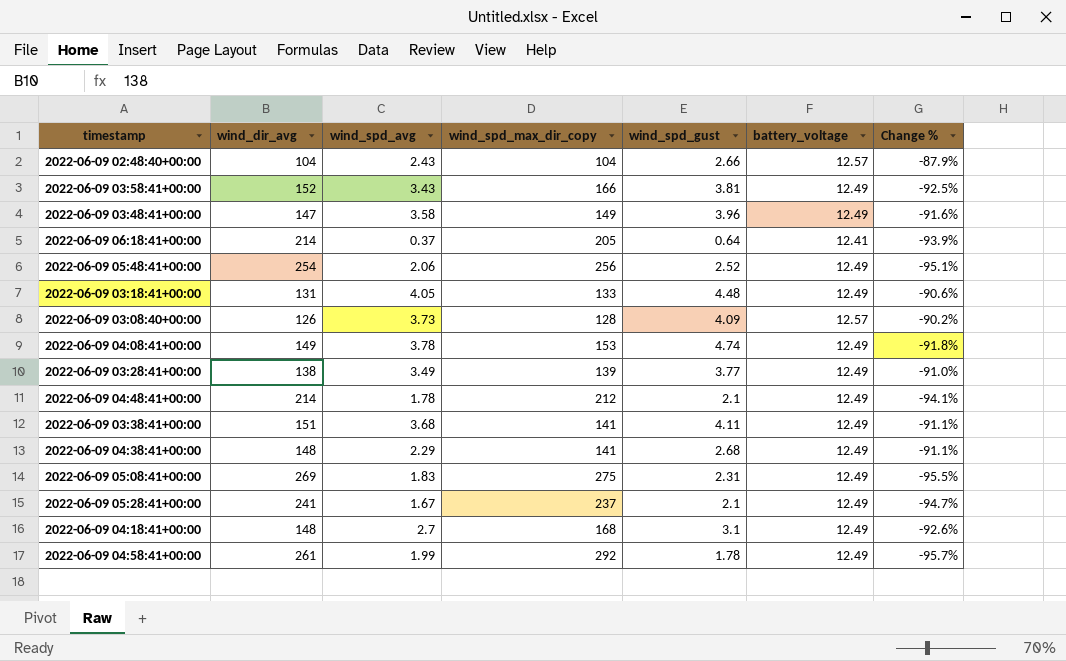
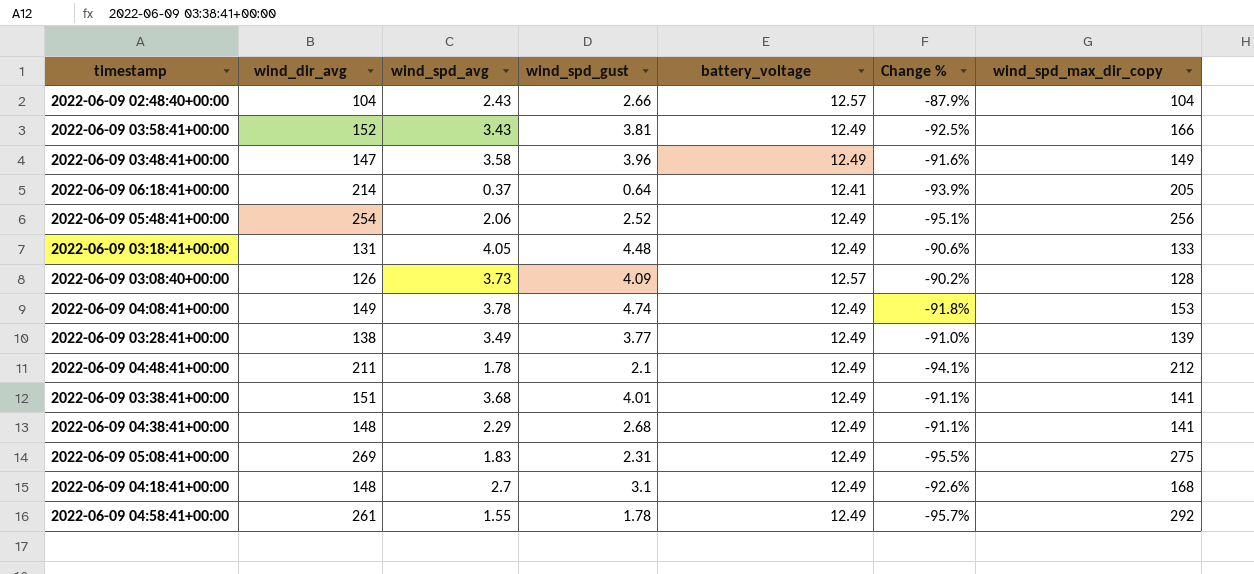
column wind_spd_max_dir_copy | position: 4 -> 7
row 2022-06-09 05:28:41+00:00: 241 | 1.67 | 237 | 2.1 | 12.49 | -94.7% -> none
2022-06-09 04:48:41+00:00 | wind_dir_avg: 214 -> 211
2022-06-09 03:38:41+00:00 | wind_spd_gust: 4.11 -> 4.01
2022-06-09 04:58:41+00:00 | wind_spd_avg: 1.99 -> 1.55

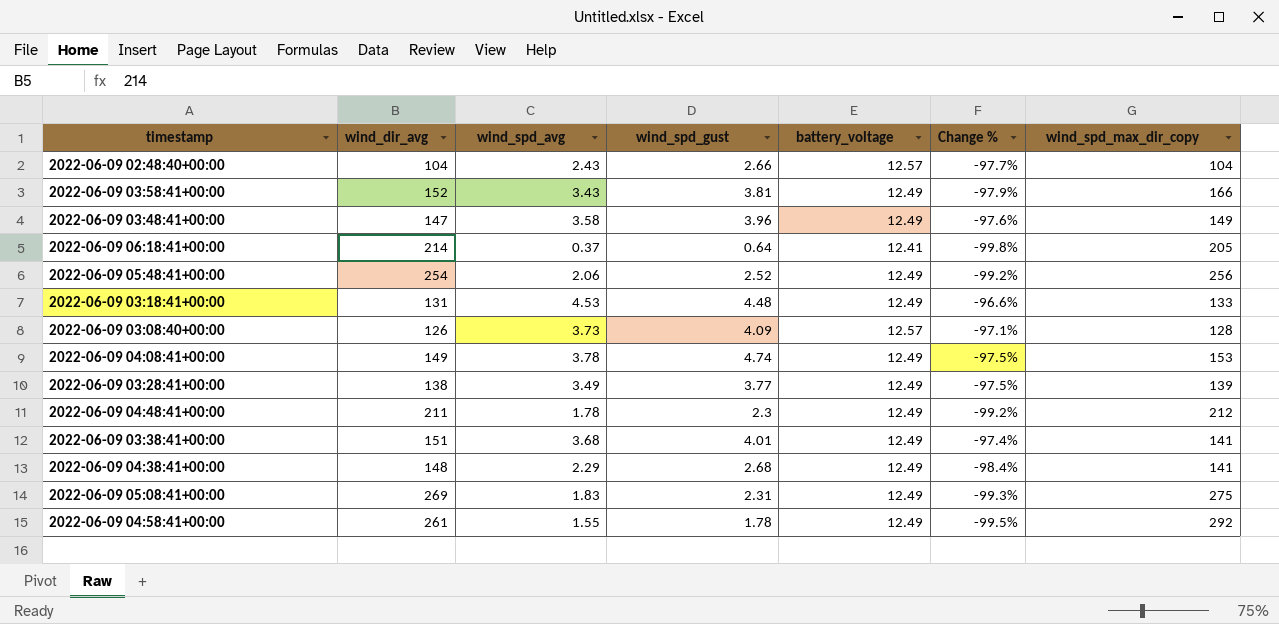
column Change % | formula: ([battery_voltage] - [wind_spd_max_dir_copy]) / [wind_spd_max_dir_copy] -> ([wind_spd_avg] - [wind_spd_max_dir_copy]) / [wind_spd_max_dir_copy]
row 2022-06-09 04:18:41+00:00: 148 | 2.7 | 3.1 | 12.49 | -92.6% | 168 -> none
2022-06-09 03:18:41+00:00 | wind_spd_avg: 4.05 -> 4.53
2022-06-09 04:48:41+00:00 | wind_spd_gust: 2.1 -> 2.3

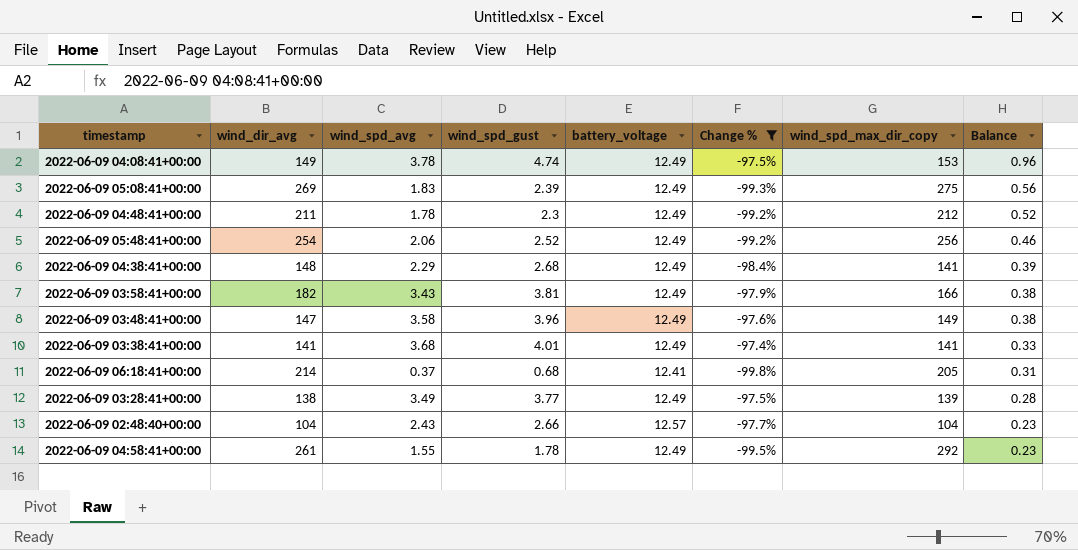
filter: none -> Change % <= -97.4%
row order: none -> Balance descending
column Balance | formula: none -> [wind_spd_gust] - [wind_spd_avg]
2022-06-09 05:08:41+00:00 | wind_spd_gust: 2.31 -> 2.39
2022-06-09 03:58:41+00:00 | wind_dir_avg: 152 -> 182
2022-06-09 03:38:41+00:00 | wind_dir_avg: 151 -> 141
2022-06-09 06:18:41+00:00 | wind_spd_gust: 0.64 -> 0.68

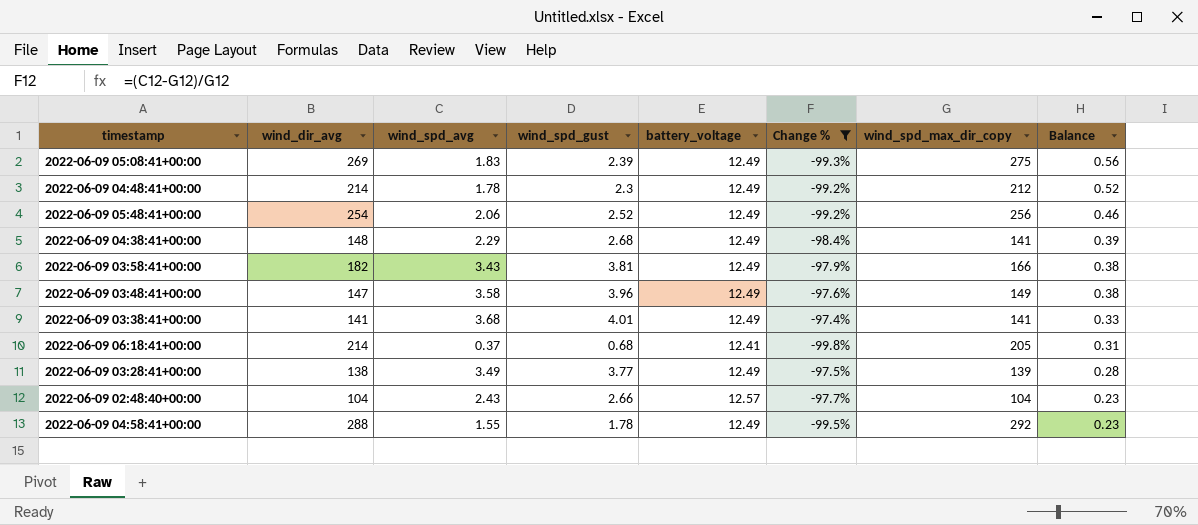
row 2022-06-09 04:08:41+00:00: 149 | 3.78 | 4.74 | 12.49 | -97.5% | 153 | 0.96 -> none
2022-06-09 04:48:41+00:00 | wind_dir_avg: 211 -> 214
2022-06-09 04:58:41+00:00 | wind_dir_avg: 261 -> 288

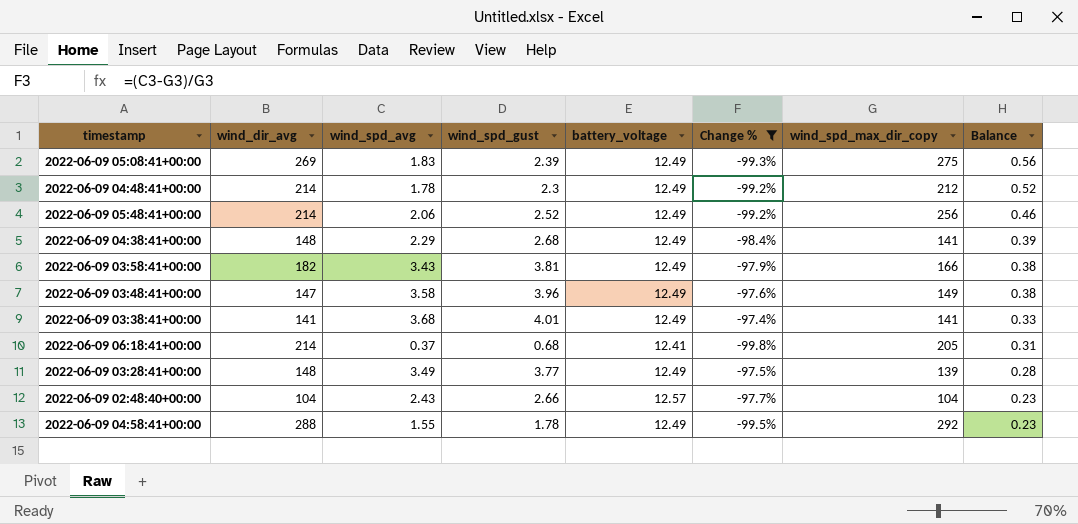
2022-06-09 05:48:41+00:00 | wind_dir_avg: 254 -> 214
2022-06-09 03:28:41+00:00 | wind_dir_avg: 138 -> 148

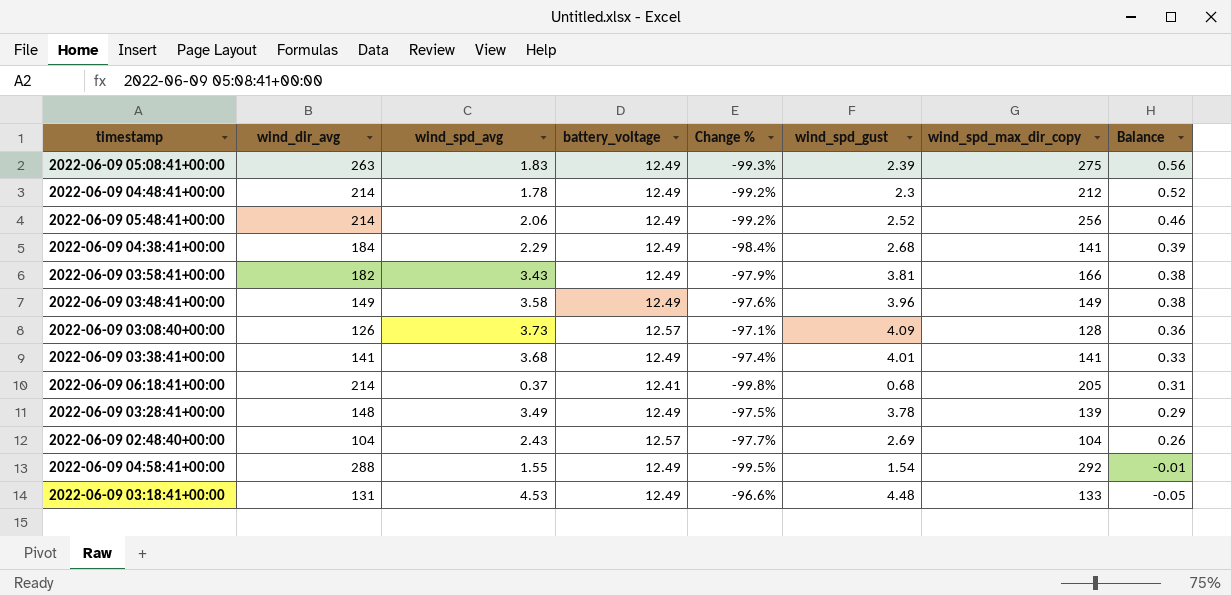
filter: Change % <= -97.4% -> none
column wind_spd_gust | position: 4 -> 6
2022-06-09 05:08:41+00:00 | wind_dir_avg: 269 -> 263
2022-06-09 04:38:41+00:00 | wind_dir_avg: 148 -> 184
2022-06-09 03:48:41+00:00 | wind_dir_avg: 147 -> 149
2022-06-09 03:28:41+00:00 | wind_spd_gust: 3.77 -> 3.78
2022-06-09 03:28:41+00:00 | Balance: 0.28 -> 0.29
2022-06-09 02:48:40+00:00 | wind_spd_gust: 2.66 -> 2.69
2022-06-09 02:48:40+00:00 | Balance: 0.23 -> 0.26
2022-06-09 04:58:41+00:00 | wind_spd_gust: 1.78 -> 1.54
2022-06-09 04:58:41+00:00 | Balance: 0.23 -> -0.01

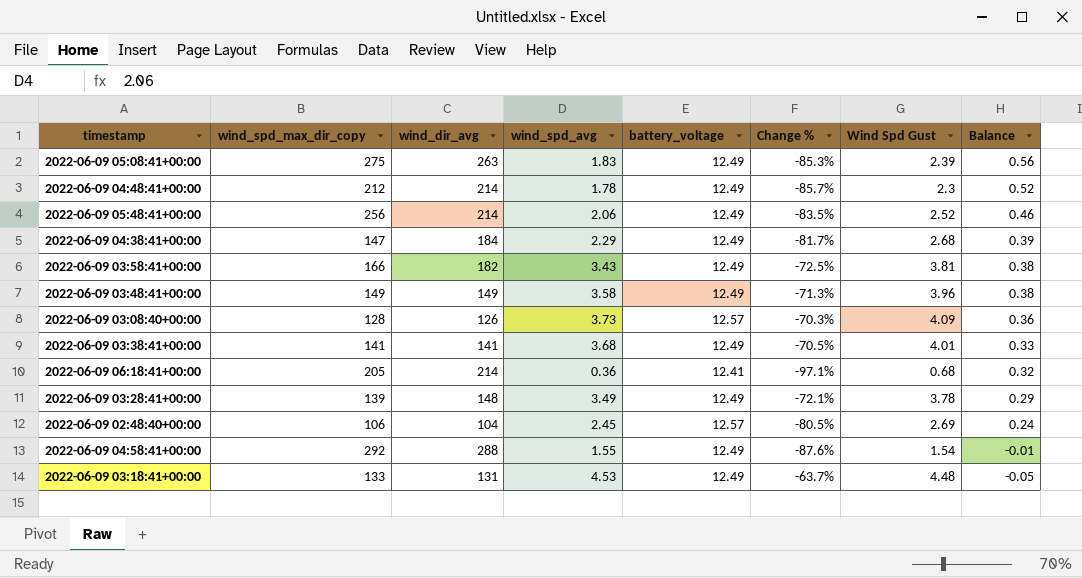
column wind_spd_max_dir_copy | position: 7 -> 2
column Change % | formula: ([wind_spd_avg] - [wind_spd_max_dir_copy]) / [wind_spd_max_dir_copy] -> ([wind_spd_avg] - [battery_voltage]) / [battery_voltage]
column name: wind_spd_gust -> Wind Spd Gust
2022-06-09 04:38:41+00:00 | wind_spd_max_dir_copy: 141 -> 147
2022-06-09 06:18:41+00:00 | wind_spd_avg: 0.37 -> 0.36
2022-06-09 06:18:41+00:00 | Balance: 0.31 -> 0.32
2022-06-09 02:48:40+00:00 | wind_spd_max_dir_copy: 104 -> 106
2022-06-09 02:48:40+00:00 | wind_spd_avg: 2.43 -> 2.45
2022-06-09 02:48:40+00:00 | Balance: 0.26 -> 0.24

